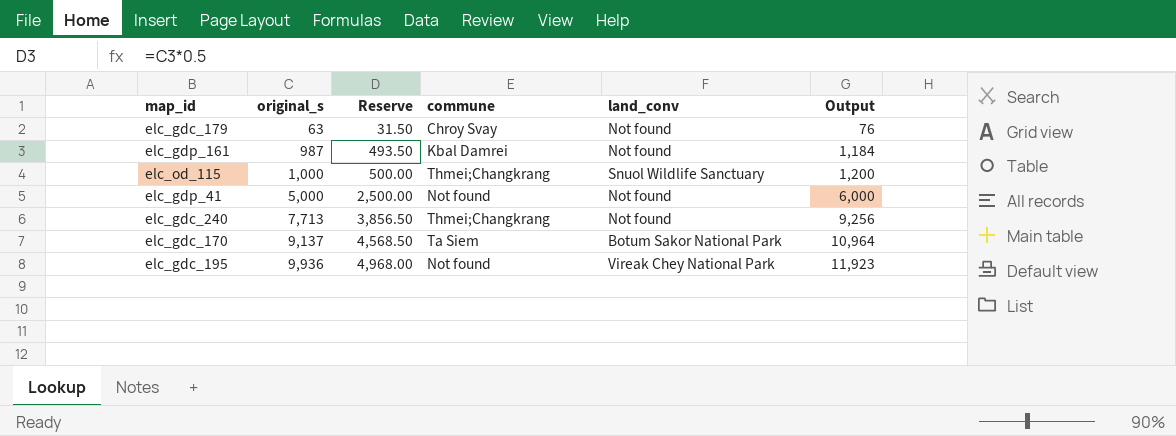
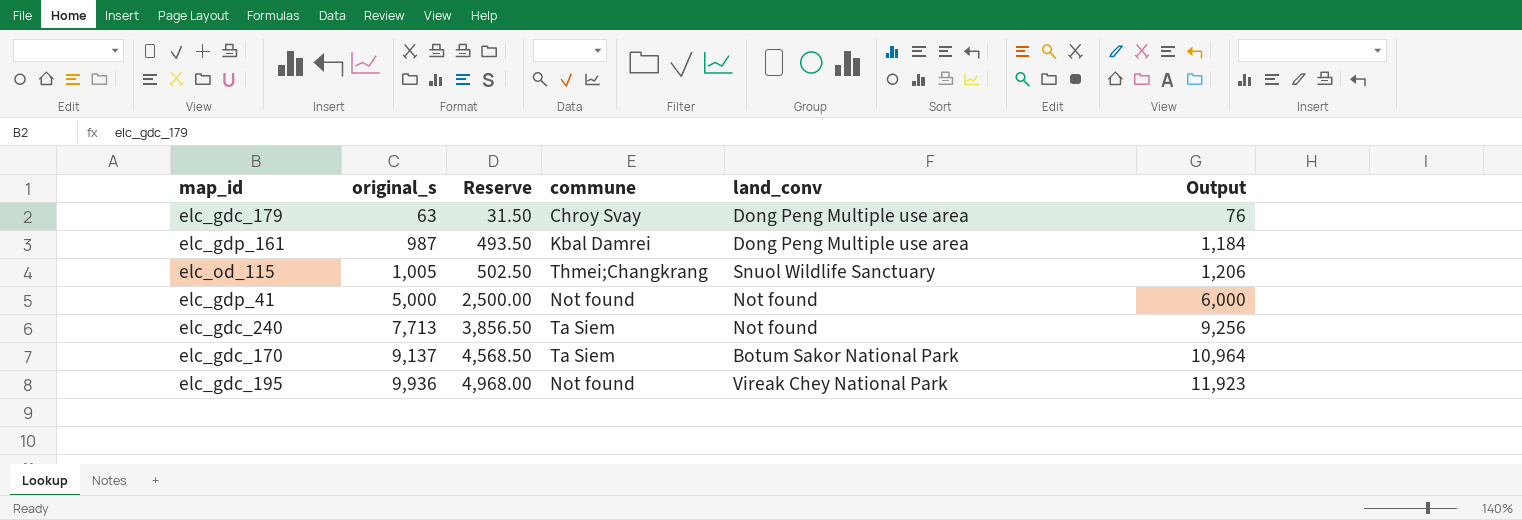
elc_gdc_179 | land_conv: Not found -> Dong Peng Multiple use area
elc_gdp_161 | land_conv: Not found -> Dong Peng Multiple use area
elc_od_115 | original_s: 1,000 -> 1,005
elc_od_115 | Reserve: 500.00 -> 502.50
elc_od_115 | Output: 1,200 -> 1,206
elc_gdc_240 | commune: Thmei;Changkrang -> Ta Siem

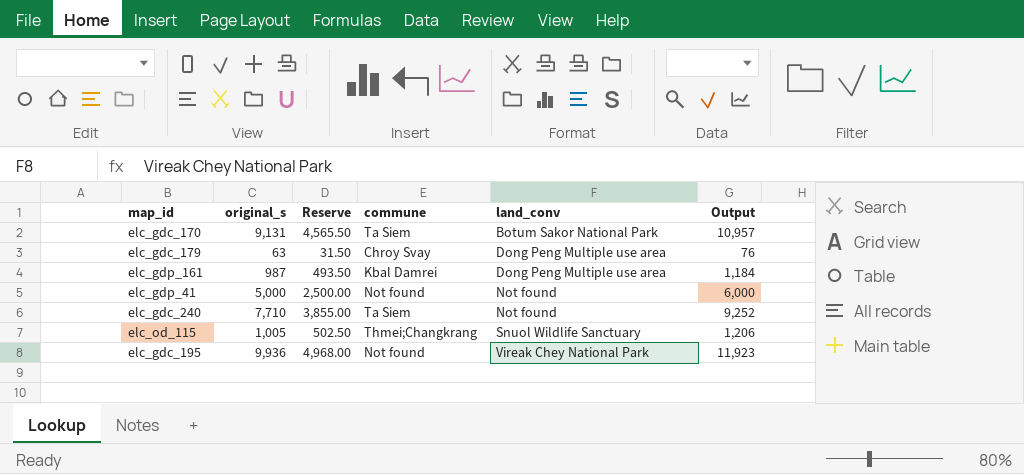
row order: original_s ascending -> land_conv ascending
elc_gdc_170 | original_s: 9,137 -> 9,131
elc_gdc_170 | Reserve: 4,568.50 -> 4,565.50
elc_gdc_170 | Output: 10,964 -> 10,957
elc_gdc_240 | original_s: 7,713 -> 7,710
elc_gdc_240 | Reserve: 3,856.50 -> 3,855.00
elc_gdc_240 | Output: 9,256 -> 9,252

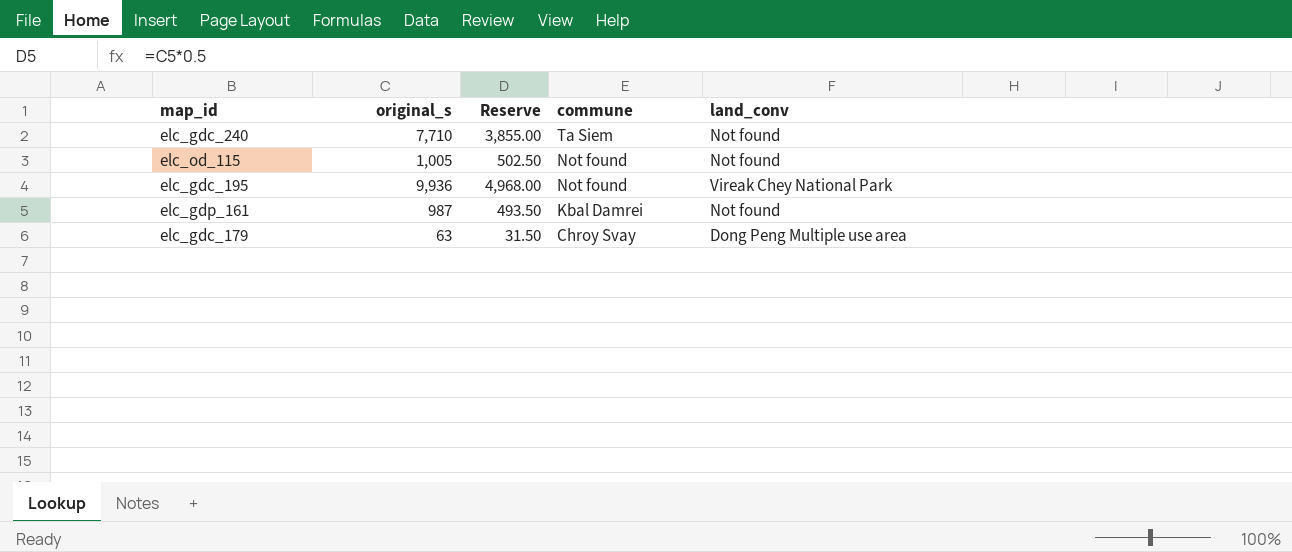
row order: land_conv ascending -> commune descending
column Output | formula: [original_s] * 1.2 -> none
row elc_gdc_170: 9,131 | 4,565.50 | Ta Siem | Botum Sakor National Park | 10,957 -> none
row elc_gdp_41: 5,000 | 2,500.00 | Not found | Not found | 6,000 -> none
elc_od_115 | commune: Thmei;Changkrang -> Not found
elc_od_115 | land_conv: Snuol Wildlife Sanctuary -> Not found
elc_gdp_161 | land_conv: Dong Peng Multiple use area -> Not found

